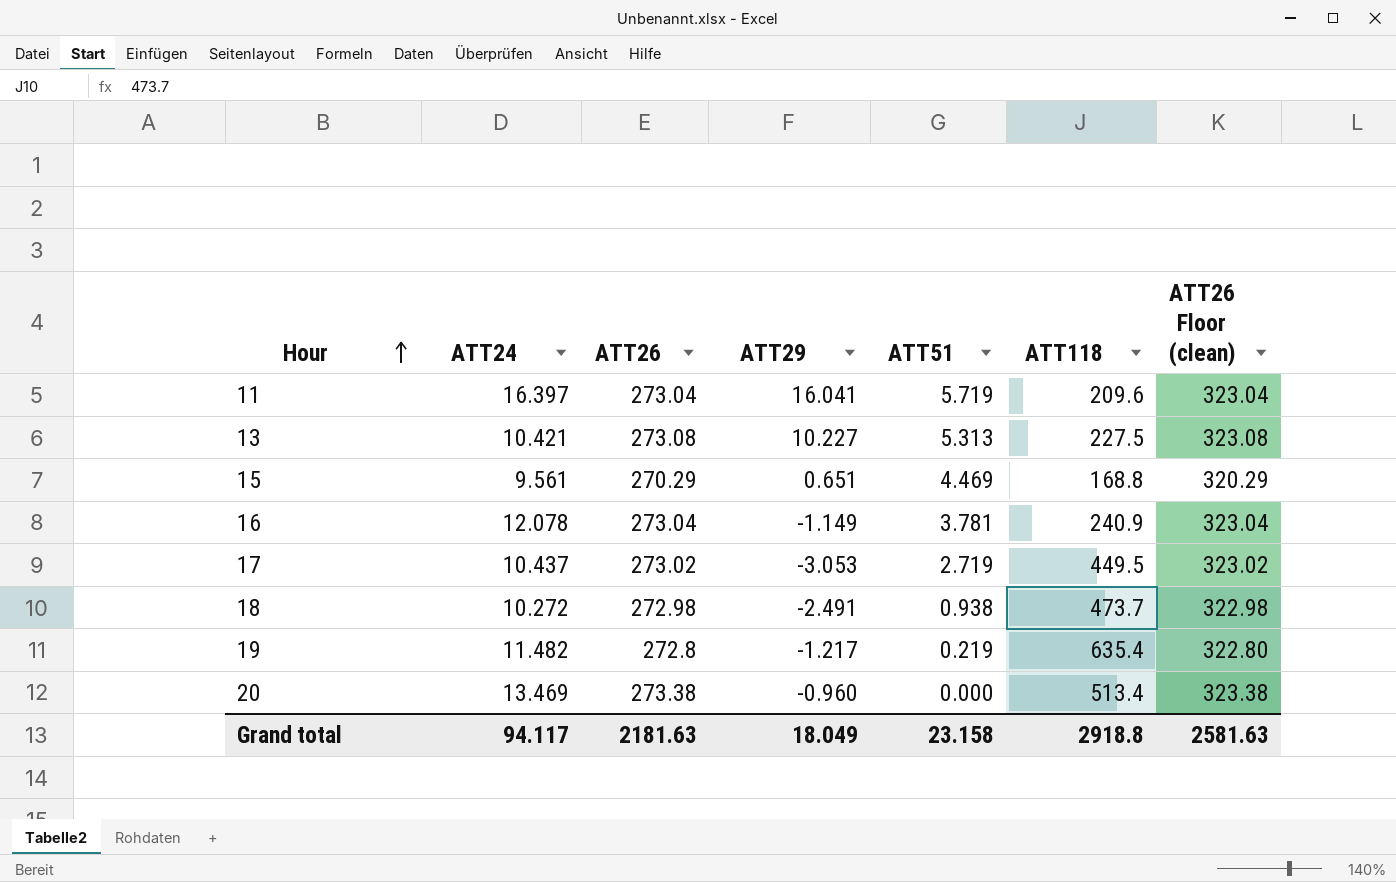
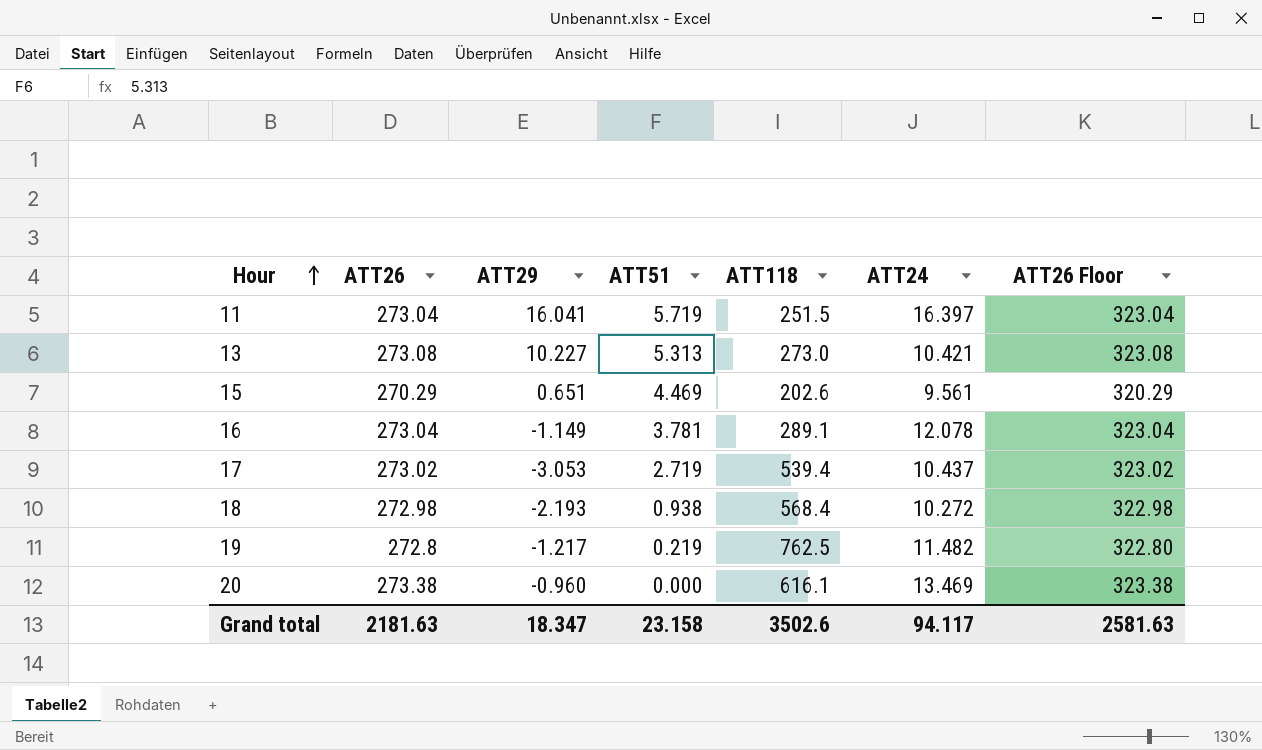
column ATT24 | position: 2 -> 6
column name: ATT26 Floor (clean) -> ATT26 Floor
11 | ATT118: 209.6 -> 251.5
13 | ATT118: 227.5 -> 273.0
15 | ATT118: 168.8 -> 202.6
16 | ATT118: 240.9 -> 289.1
17 | ATT118: 449.5 -> 539.4
18 | ATT29: -2.491 -> -2.193
18 | ATT118: 473.7 -> 568.4
19 | ATT118: 635.4 -> 762.5
20 | ATT118: 513.4 -> 616.1
Grand total | ATT29: 18.049 -> 18.347
Grand total | ATT118: 2918.8 -> 3502.6

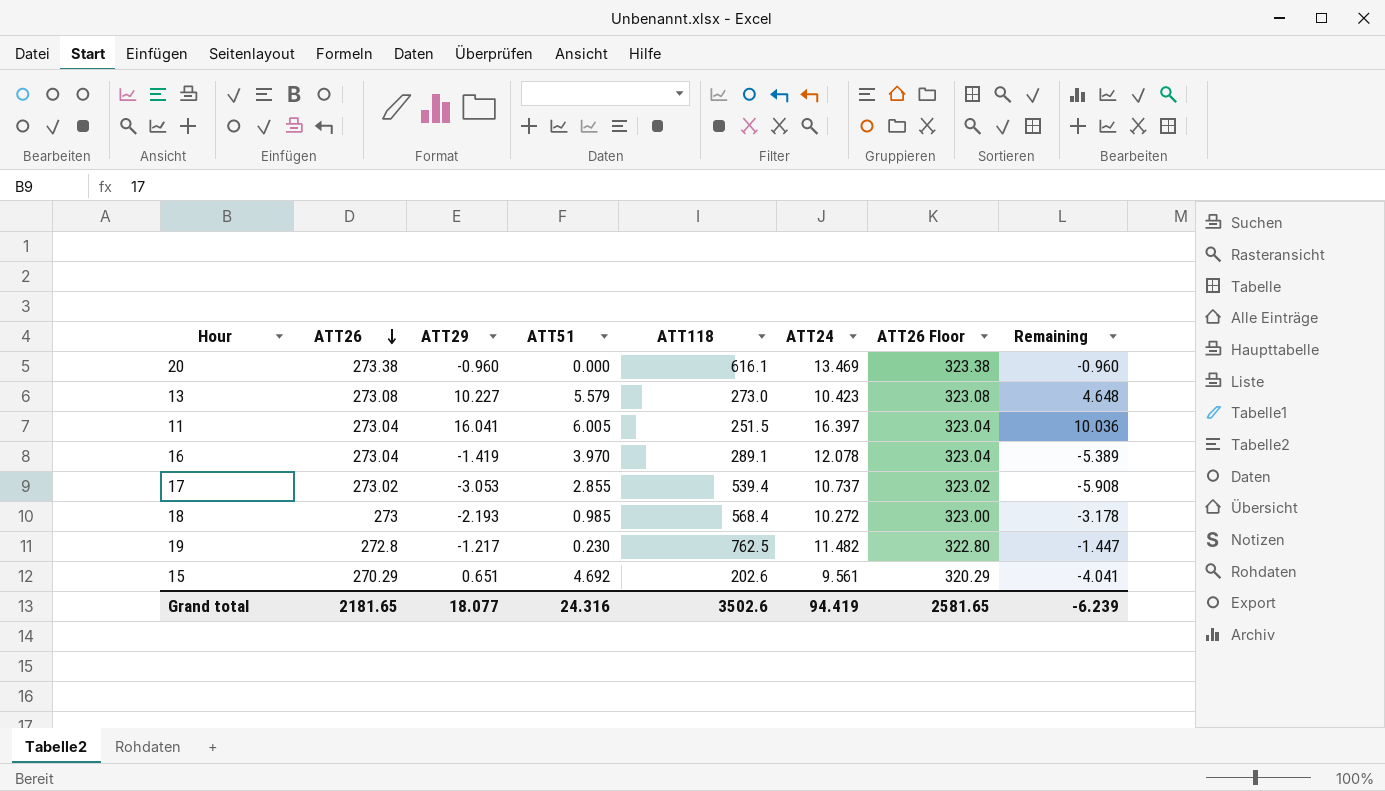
row order: Hour ascending -> ATT26 descending
column Remaining | formula: none -> [ATT29] - [ATT51]
13 | ATT51: 5.313 -> 5.579
13 | ATT24: 10.421 -> 10.423
11 | ATT51: 5.719 -> 6.005
16 | ATT29: -1.149 -> -1.419
16 | ATT51: 3.781 -> 3.970
17 | ATT51: 2.719 -> 2.855
17 | ATT24: 10.437 -> 10.737
18 | ATT26: 272.98 -> 273
18 | ATT51: 0.938 -> 0.985
18 | ATT26 Floor: 322.98 -> 323.00
19 | ATT51: 0.219 -> 0.230
15 | ATT51: 4.469 -> 4.692
Grand total | ATT26: 2181.63 -> 2181.65
Grand total | ATT29: 18.347 -> 18.077
Grand total | ATT51: 23.158 -> 24.316
Grand total | ATT24: 94.117 -> 94.419
Grand total | ATT26 Floor: 2581.63 -> 2581.65

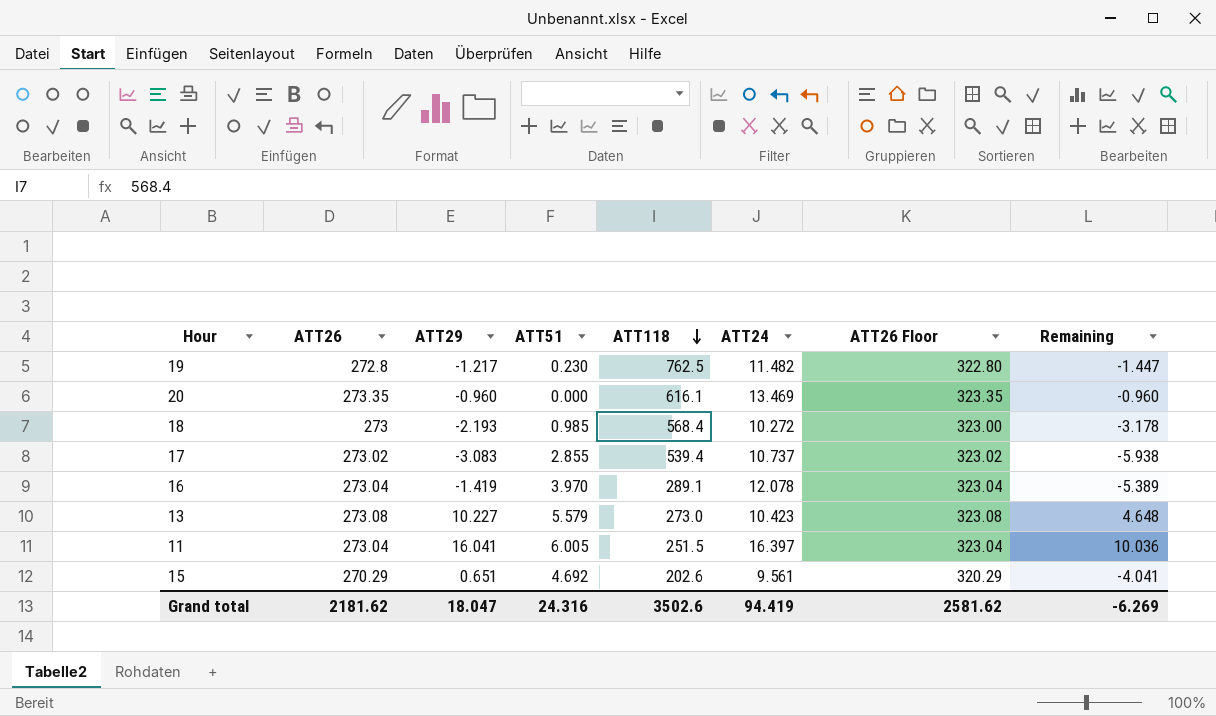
row order: ATT26 descending -> ATT118 descending
20 | ATT26: 273.38 -> 273.35
20 | ATT26 Floor: 323.38 -> 323.35
17 | ATT29: -3.053 -> -3.083
17 | Remaining: -5.908 -> -5.938
Grand total | ATT26: 2181.65 -> 2181.62
Grand total | ATT29: 18.077 -> 18.047
Grand total | ATT26 Floor: 2581.65 -> 2581.62
Grand total | Remaining: -6.239 -> -6.269

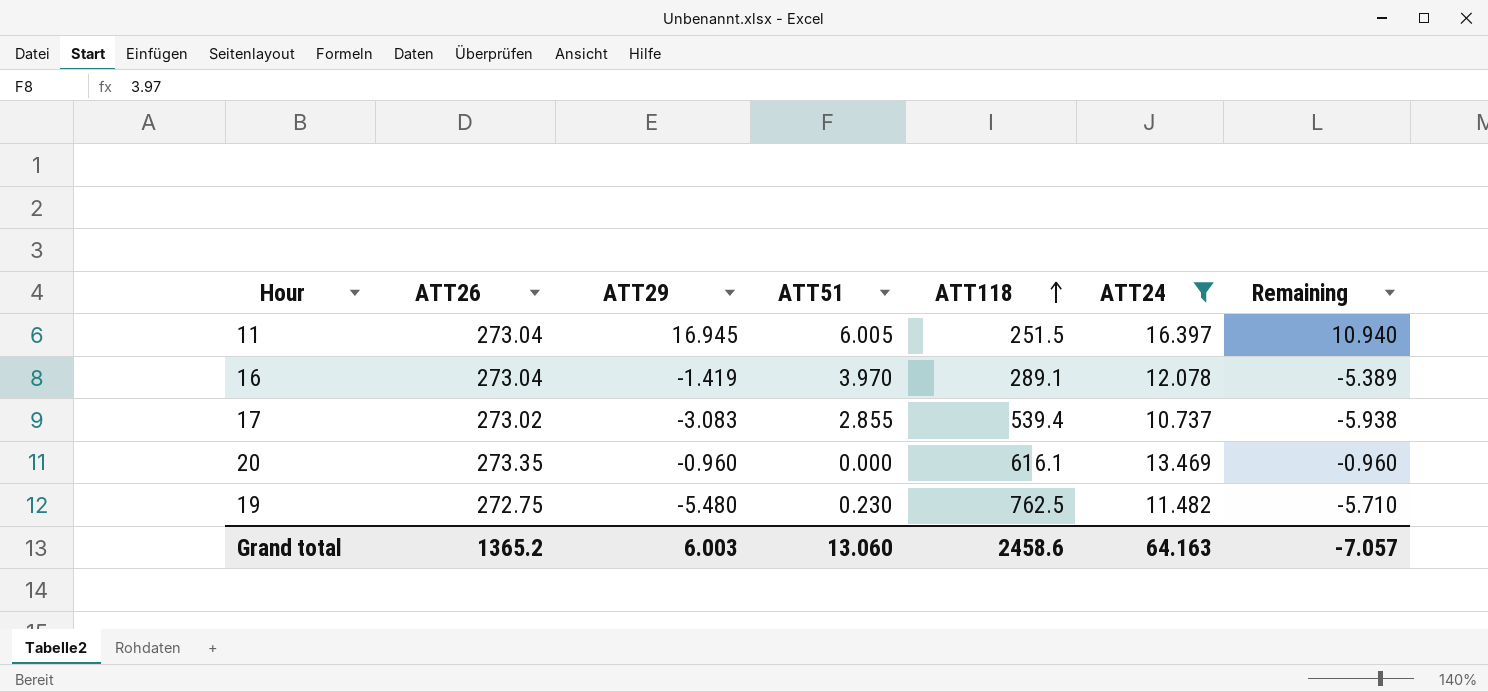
filter: none -> ATT24 >= 10.737
row order: ATT118 descending -> ATT118 ascending
column ATT26 Floor | formula: [ATT26] + 50 -> none
11 | ATT29: 16.041 -> 16.945
11 | Remaining: 10.036 -> 10.940
19 | ATT26: 272.8 -> 272.75
19 | ATT29: -1.217 -> -5.480
19 | Remaining: -1.447 -> -5.710
Grand total | ATT26: 2181.62 -> 1365.2
Grand total | ATT29: 18.047 -> 6.003
Grand total | ATT51: 24.316 -> 13.060
Grand total | ATT118: 3502.6 -> 2458.6
Grand total | ATT24: 94.419 -> 64.163
Grand total | Remaining: -6.269 -> -7.057

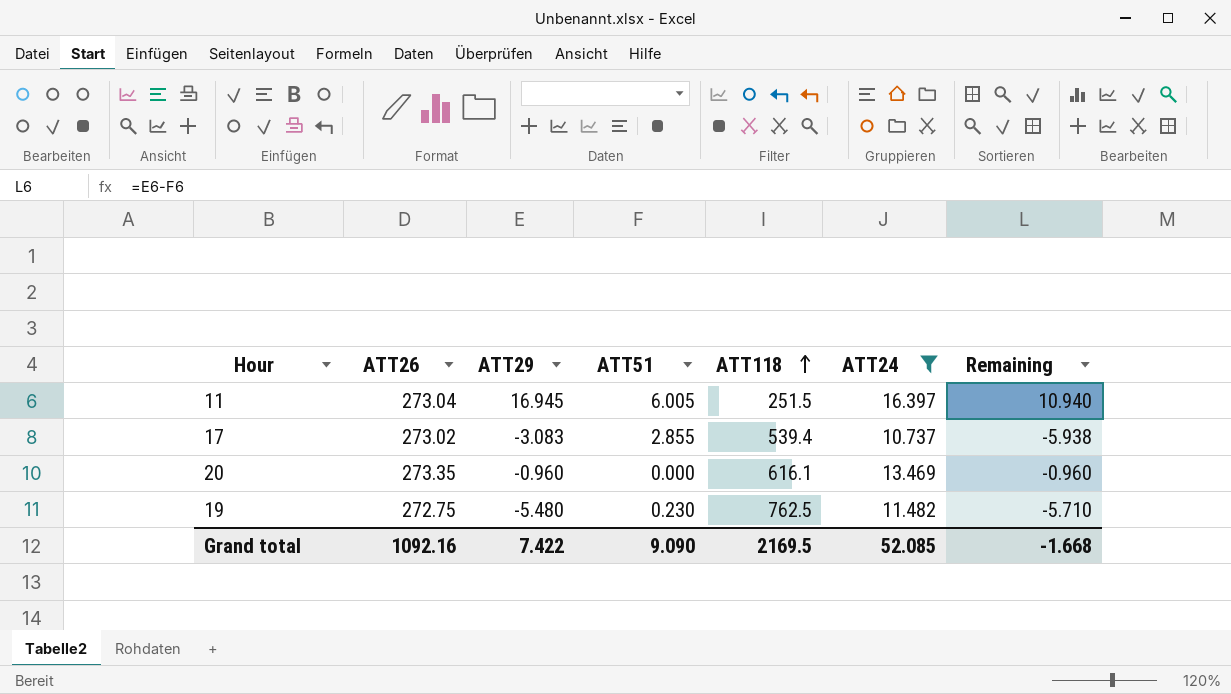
row 16: 273.04 | -1.419 | 3.970 | 289.1 | 12.078 | -5.389 -> none
Grand total | ATT26: 1365.2 -> 1092.16
Grand total | ATT29: 6.003 -> 7.422
Grand total | ATT51: 13.060 -> 9.090
Grand total | ATT118: 2458.6 -> 2169.5
Grand total | ATT24: 64.163 -> 52.085
Grand total | Remaining: -7.057 -> -1.668

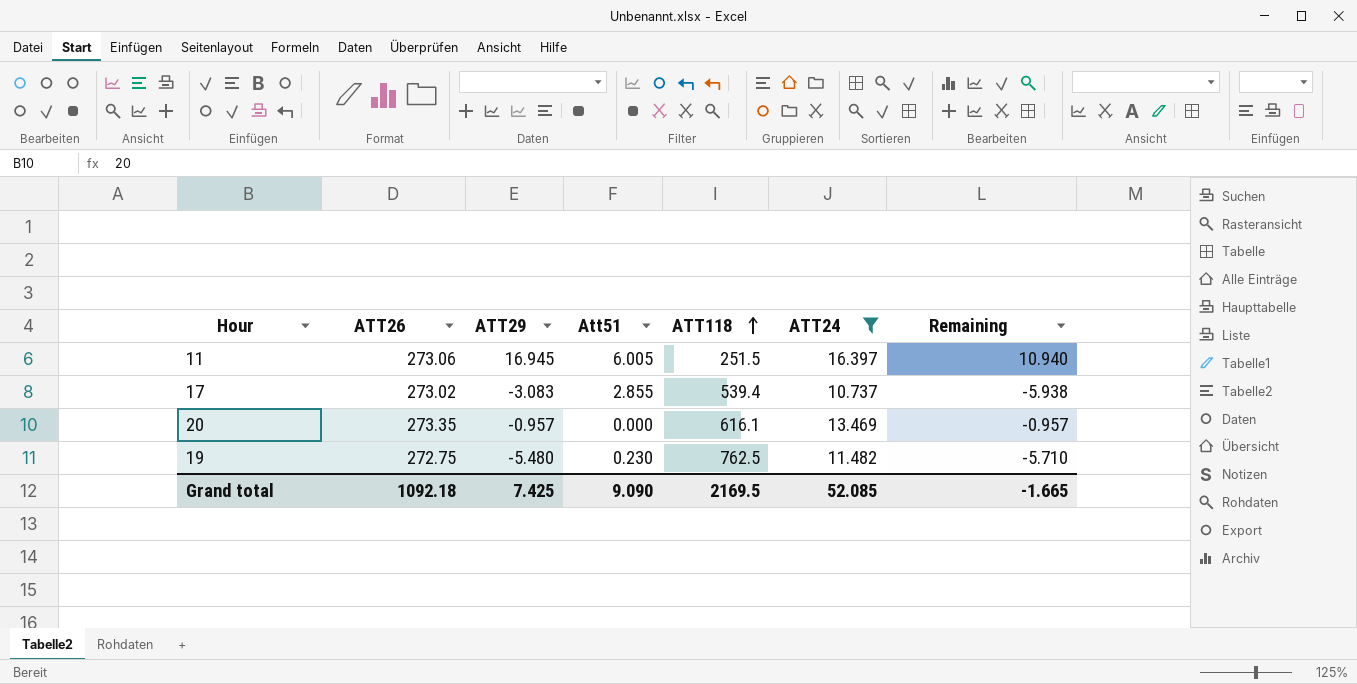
column name: ATT51 -> Att51
11 | ATT26: 273.04 -> 273.06
20 | ATT29: -0.960 -> -0.957
20 | Remaining: -0.960 -> -0.957
Grand total | ATT26: 1092.16 -> 1092.18
Grand total | ATT29: 7.422 -> 7.425
Grand total | Remaining: -1.668 -> -1.665

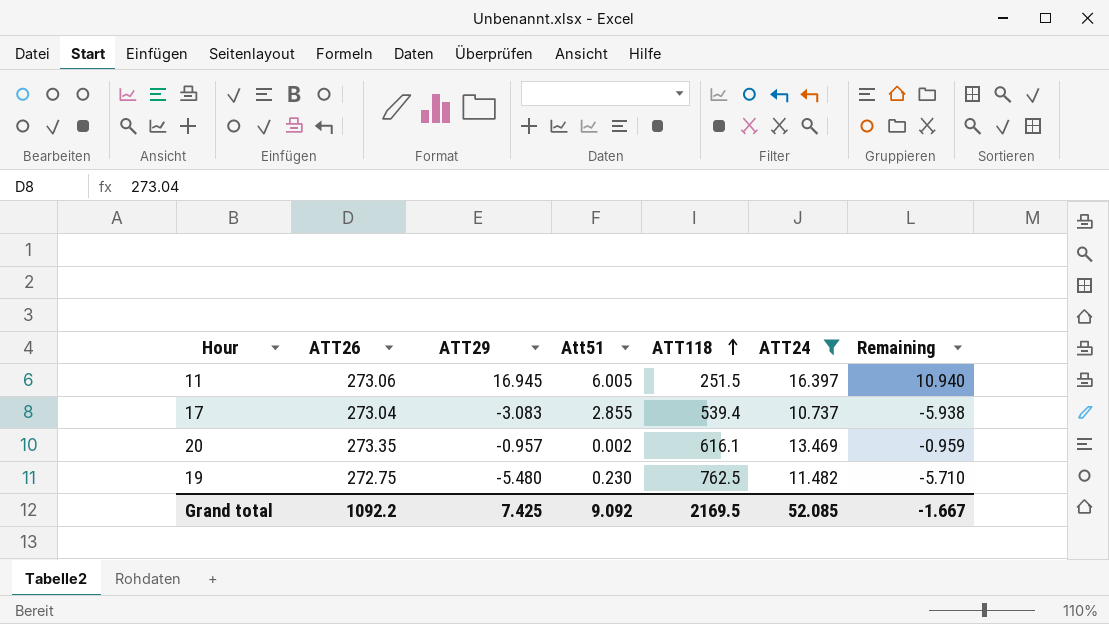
17 | ATT26: 273.02 -> 273.04
20 | Att51: 0.000 -> 0.002
20 | Remaining: -0.957 -> -0.959
Grand total | ATT26: 1092.18 -> 1092.2
Grand total | Att51: 9.090 -> 9.092
Grand total | Remaining: -1.665 -> -1.667

